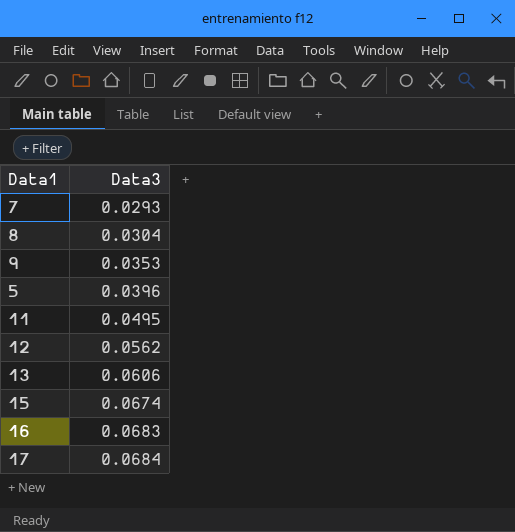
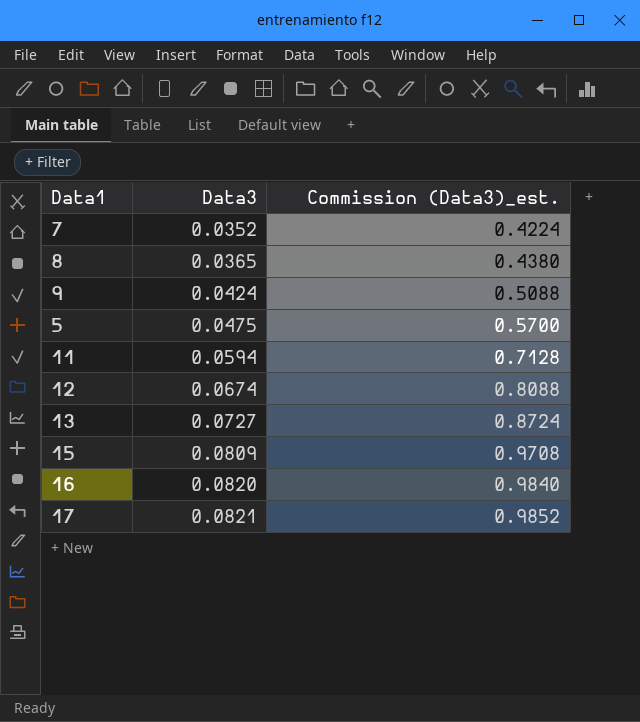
column Commission (Data3)_est. | formula: none -> [Data3] * 12
7 | Data3: 0.0293 -> 0.0352
8 | Data3: 0.0304 -> 0.0365
9 | Data3: 0.0353 -> 0.0424
5 | Data3: 0.0396 -> 0.0475
11 | Data3: 0.0495 -> 0.0594
12 | Data3: 0.0562 -> 0.0674
13 | Data3: 0.0606 -> 0.0727
15 | Data3: 0.0674 -> 0.0809
16 | Data3: 0.0683 -> 0.0820
17 | Data3: 0.0684 -> 0.0821

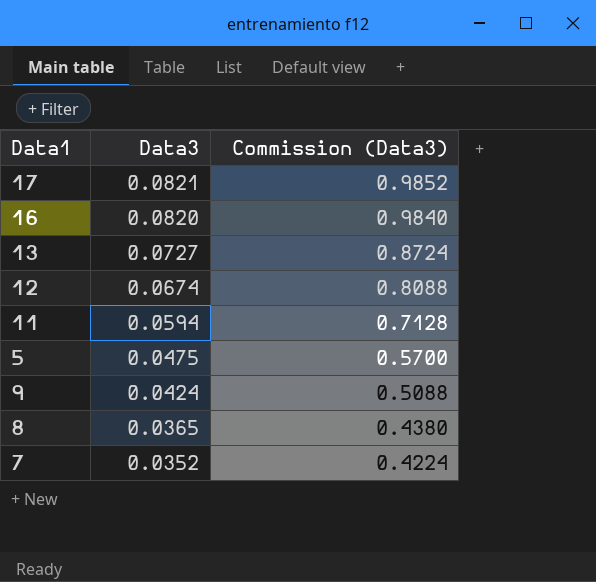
row order: Data3 ascending -> Data3 descending
column name: Commission (Data3)_est. -> Commission (Data3)
row 15: 0.0809 | 0.9708 -> none

